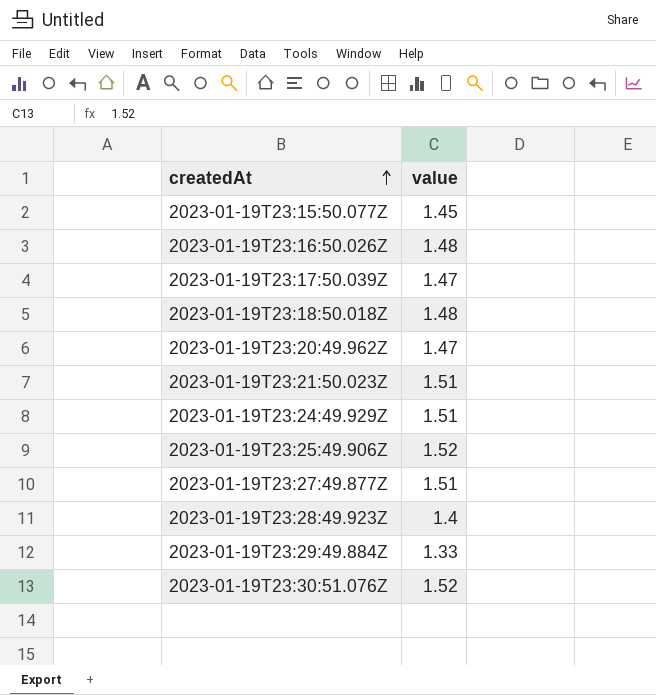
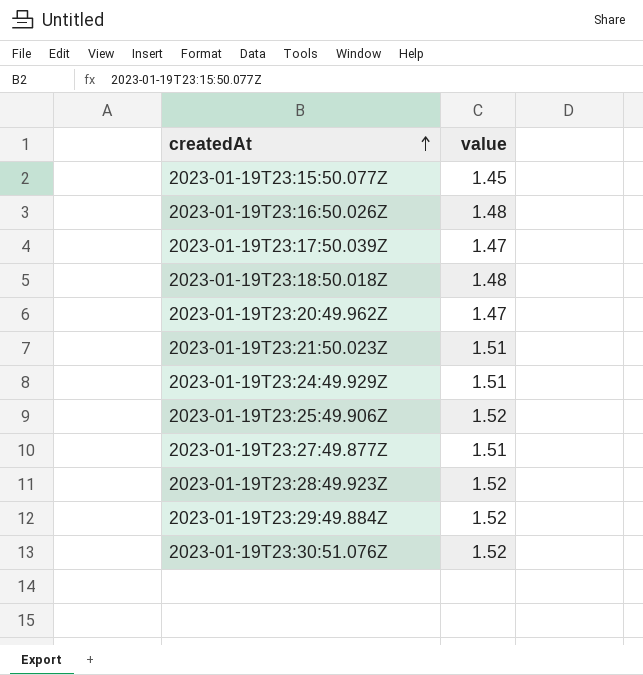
2023-01-19T23:28:49.923Z | value: 1.4 -> 1.52
2023-01-19T23:29:49.884Z | value: 1.33 -> 1.52

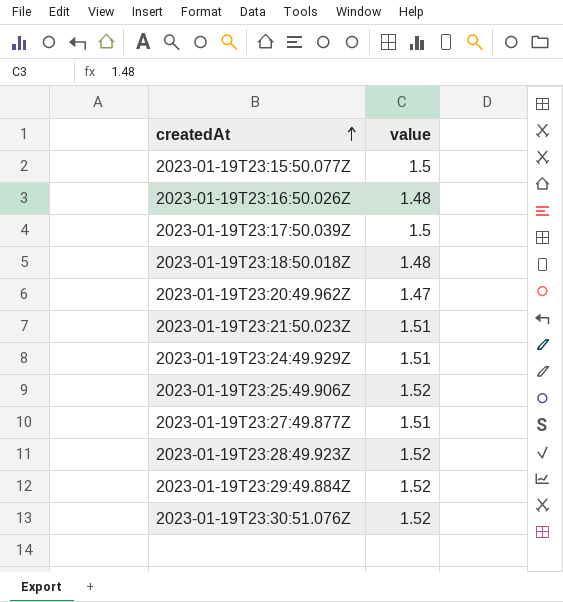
2023-01-19T23:15:50.077Z | value: 1.45 -> 1.5
2023-01-19T23:17:50.039Z | value: 1.47 -> 1.5

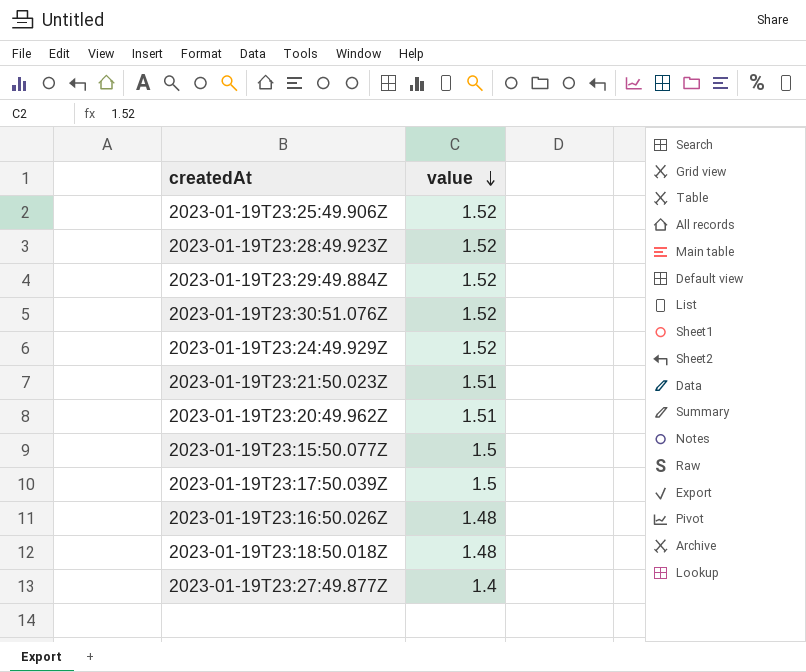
row order: createdAt ascending -> value descending
2023-01-19T23:24:49.929Z | value: 1.51 -> 1.52
2023-01-19T23:20:49.962Z | value: 1.47 -> 1.51
2023-01-19T23:27:49.877Z | value: 1.51 -> 1.4

